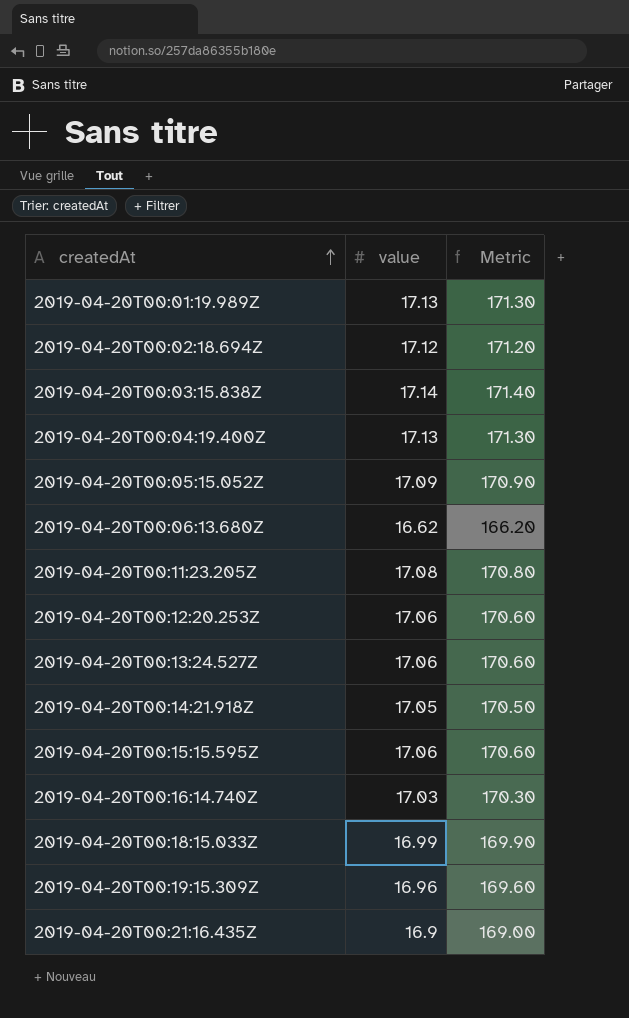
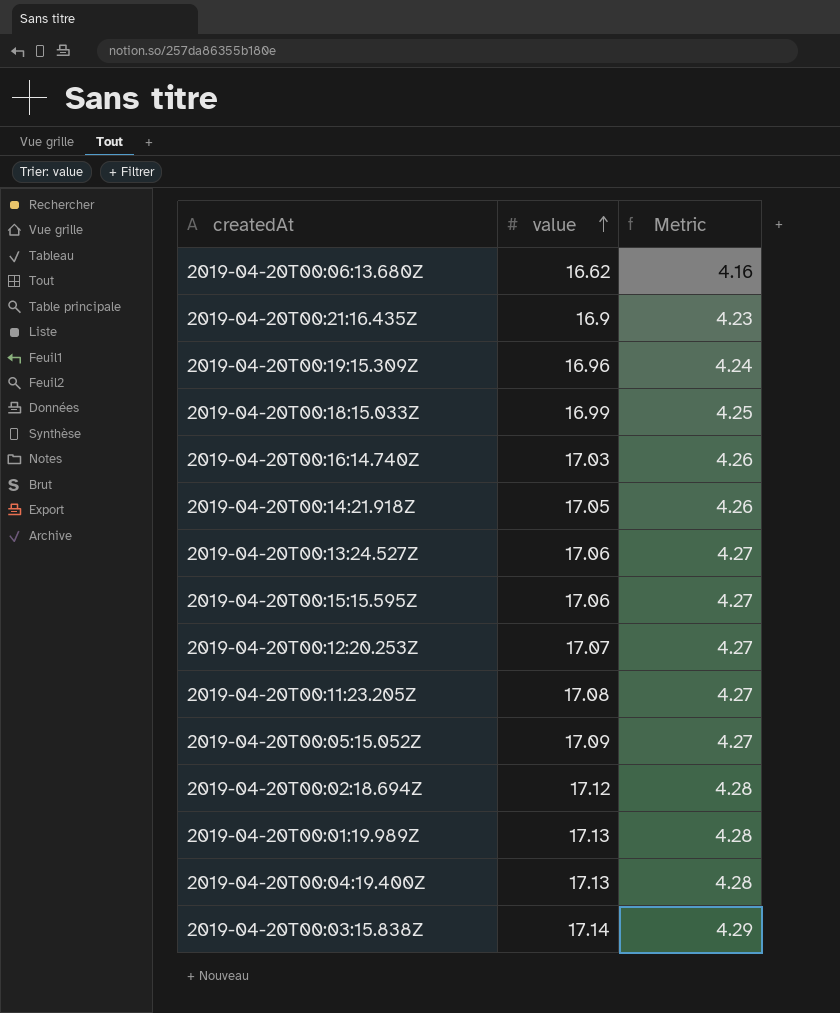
row order: createdAt ascending -> value ascending
column Metric | formula: [value] * 10 -> [value] * 0.25
2019-04-20T00:12:20.253Z | value: 17.06 -> 17.07

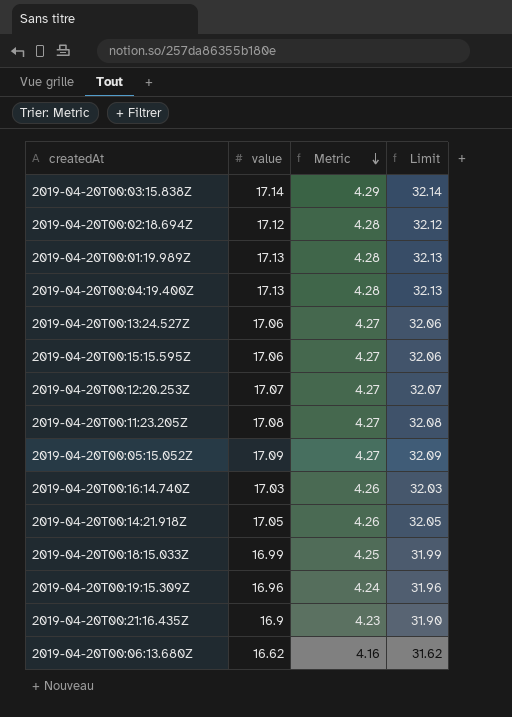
row order: value ascending -> Metric descending
column Limit | formula: none -> [value] + 15

